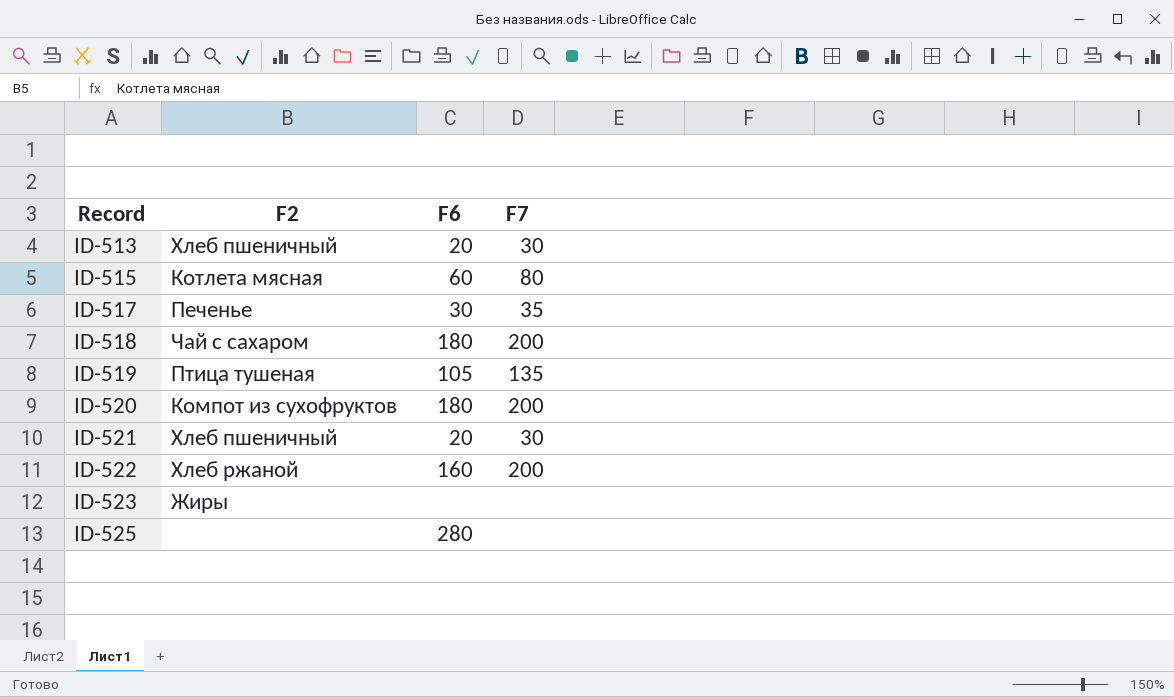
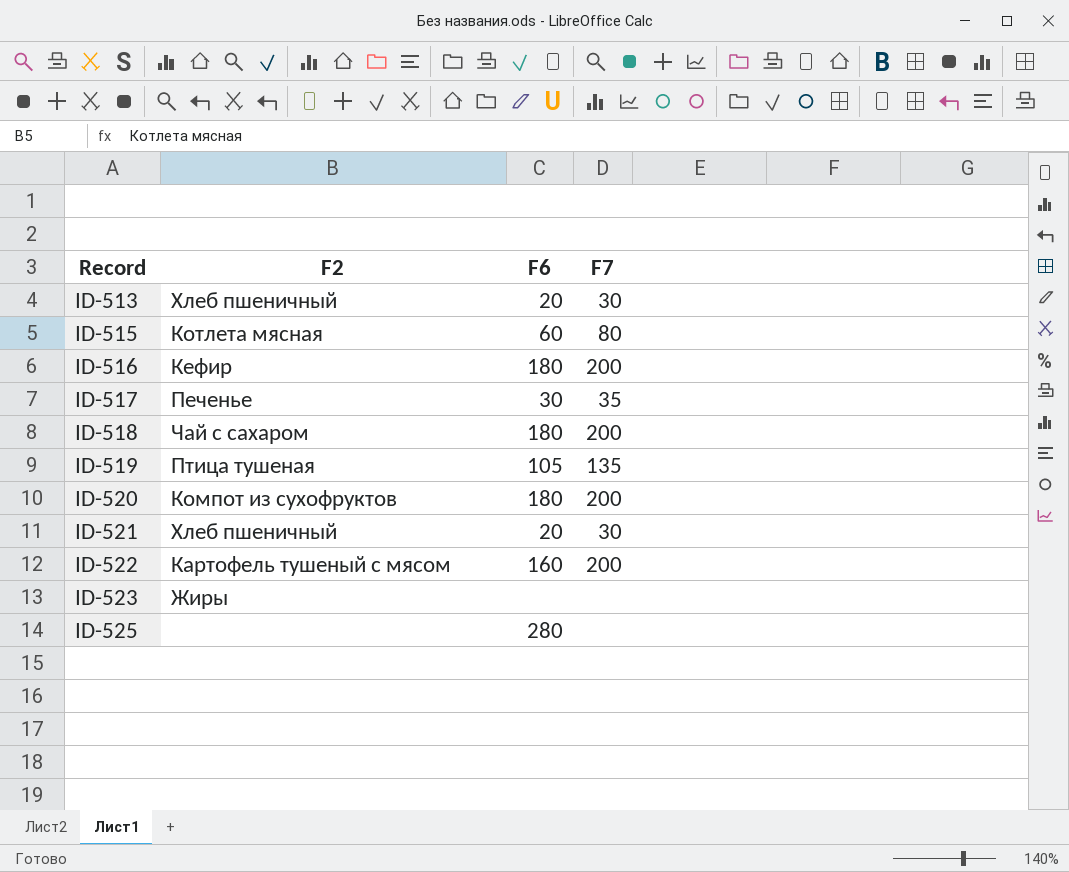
row ID-516: none -> Кефир | 180 | 200
ID-522 | F2: Хлеб ржаной -> Картофель тушеный с мясом

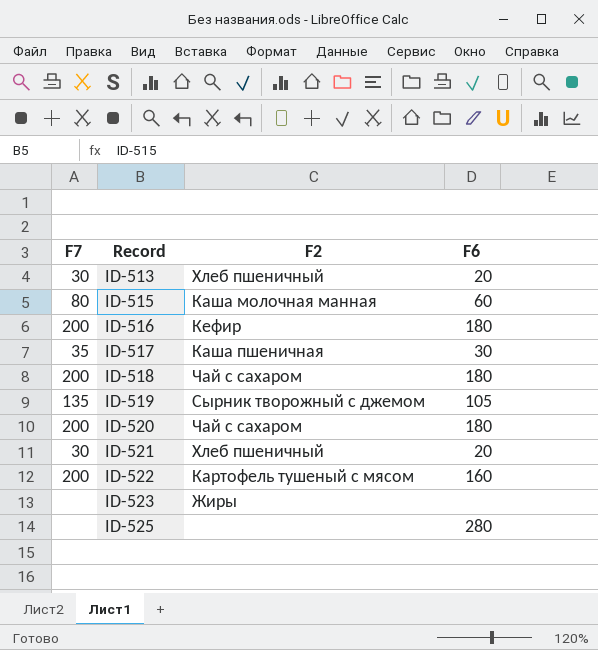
column F7 | position: 4 -> 1
ID-515 | F2: Котлета мясная -> Каша молочная манная
ID-517 | F2: Печенье -> Каша пшеничная
ID-519 | F2: Птица тушеная -> Сырник творожный с джемом
ID-520 | F2: Компот из сухофруктов -> Чай с сахаром

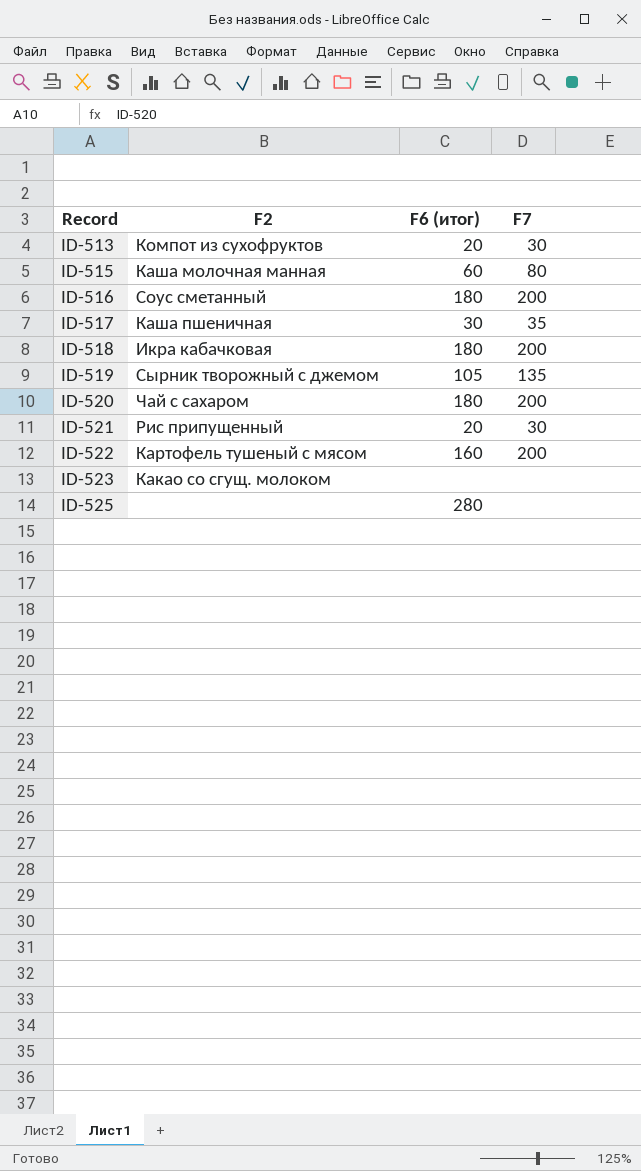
column name: F6 -> F6 (итог)
column F7 | position: 1 -> 4
ID-513 | F2: Хлеб пшеничный -> Компот из сухофруктов
ID-516 | F2: Кефир -> Соус сметанный
ID-518 | F2: Чай с сахаром -> Икра кабачковая
ID-521 | F2: Хлеб пшеничный -> Рис припущенный
ID-523 | F2: Жиры -> Какао со сгущ. молоком

